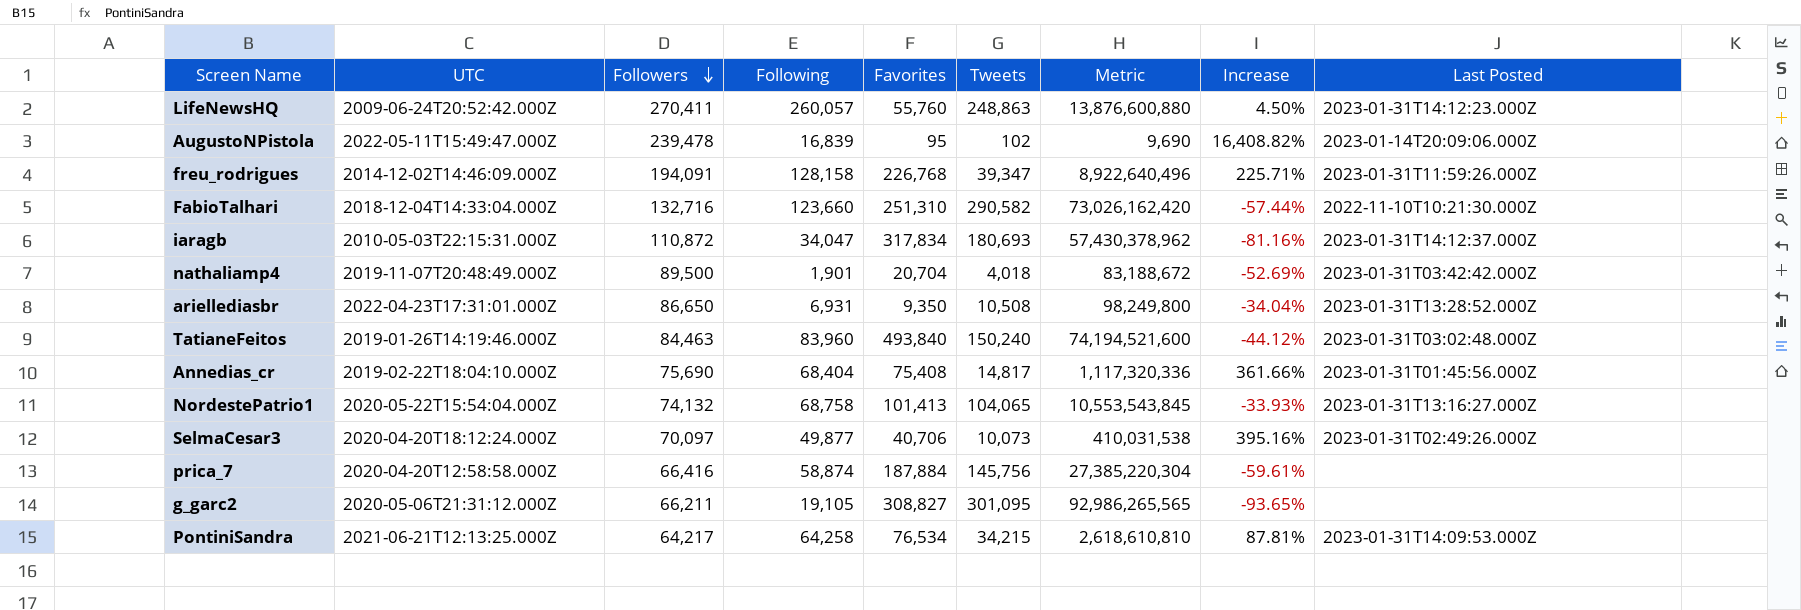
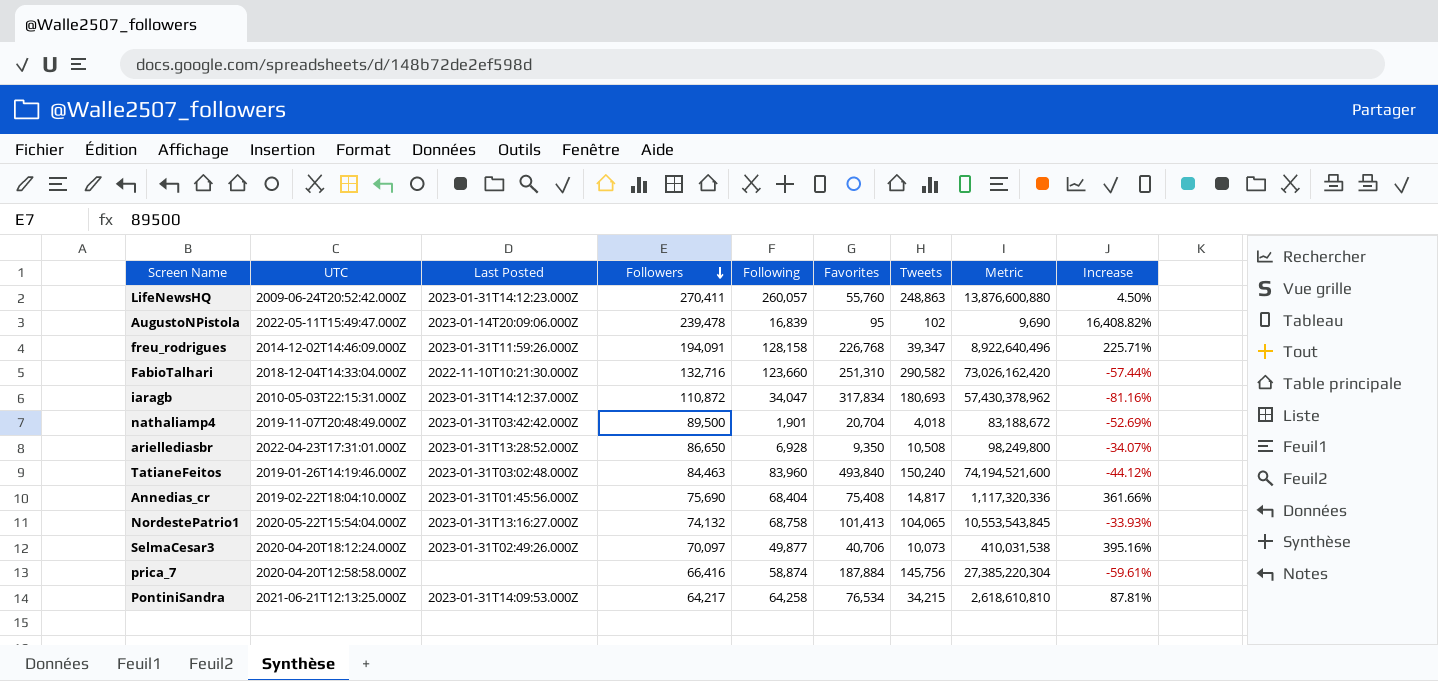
column Last Posted | position: 9 -> 3
row g_garc2: 2020-05-06T21:31:12.000Z | 66,211 | 19,105 | 308,827 | 301,095 | 92,986,265,565 | -93.65% | none -> none
ariellediasbr | Following: 6,931 -> 6,928
ariellediasbr | Increase: -34.04% -> -34.07%

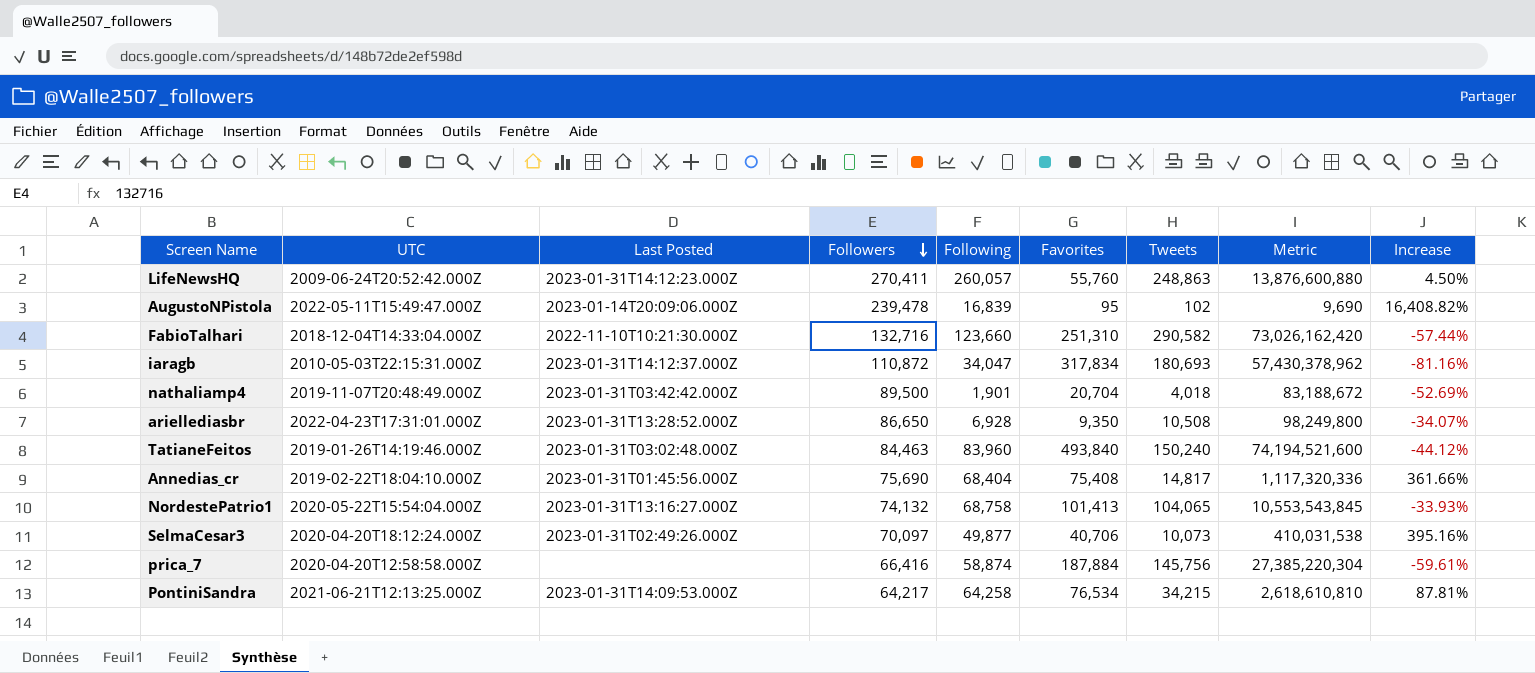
row freu_rodrigues: 2014-12-02T14:46:09.000Z | 2023-01-31T11:59:26.000Z | 194,091 | 128,158 | 226,768 | 39,347 | 8,922,640,496 | 225.71% -> none

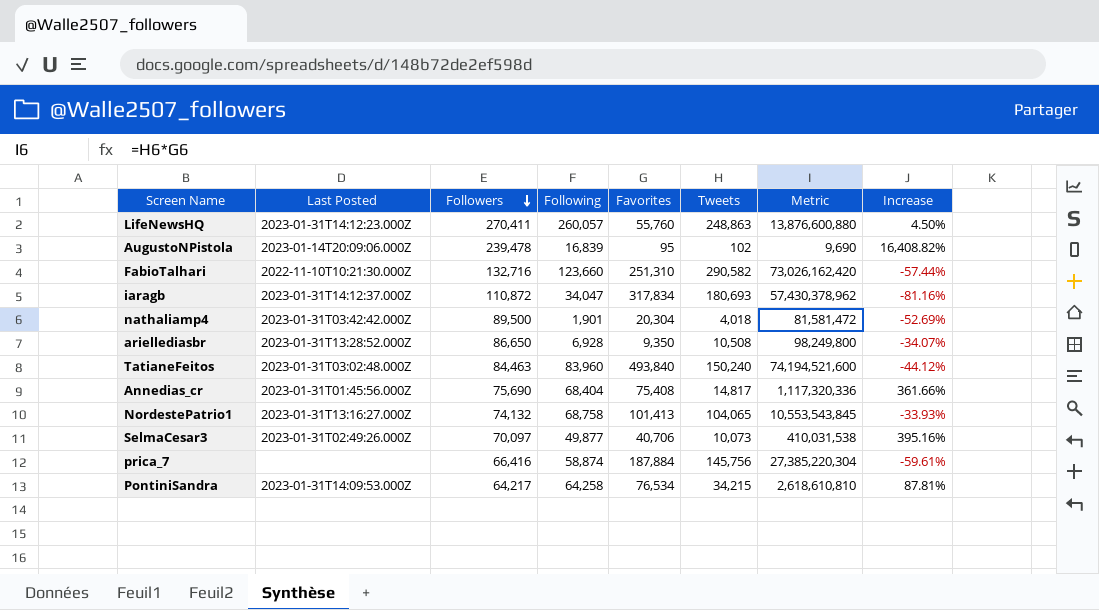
column UTC | position: 2 -> none
nathaliamp4 | Favorites: 20,704 -> 20,304
nathaliamp4 | Metric: 83,188,672 -> 81,581,472

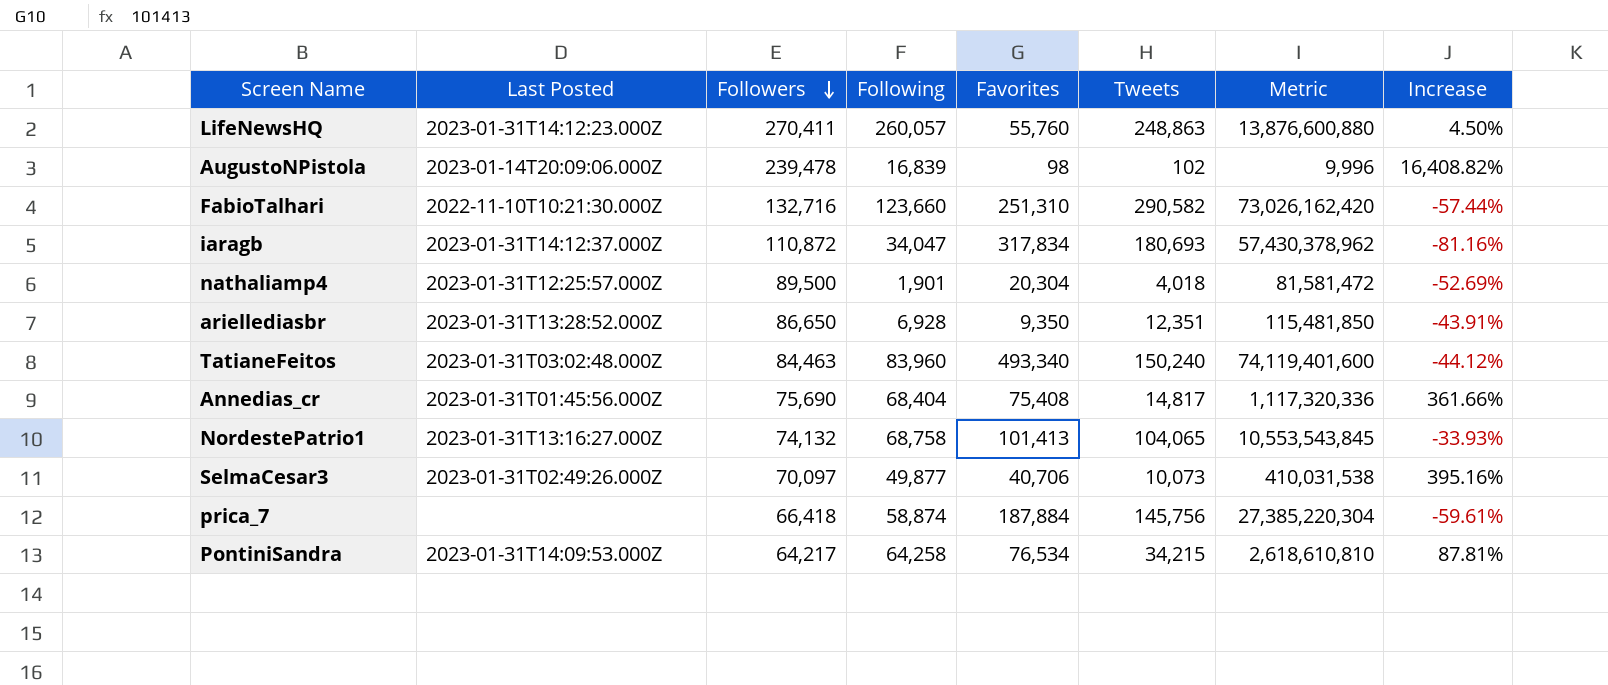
AugustoNPistola | Favorites: 95 -> 98
AugustoNPistola | Metric: 9,690 -> 9,996
nathaliamp4 | Last Posted: 2023-01-31T03:42:42.000Z -> 2023-01-31T12:25:57.000Z
ariellediasbr | Tweets: 10,508 -> 12,351
ariellediasbr | Metric: 98,249,800 -> 115,481,850
ariellediasbr | Increase: -34.07% -> -43.91%
TatianeFeitos | Favorites: 493,840 -> 493,340
TatianeFeitos | Metric: 74,194,521,600 -> 74,119,401,600
prica_7 | Followers: 66,416 -> 66,418

